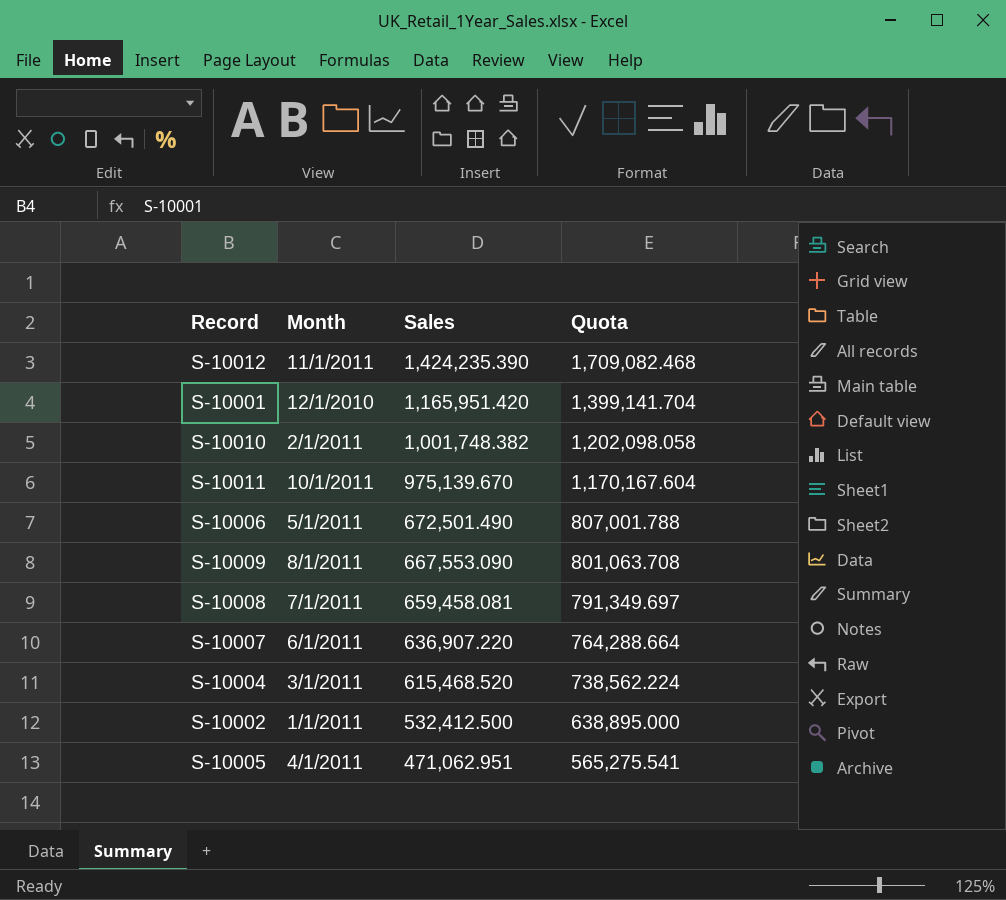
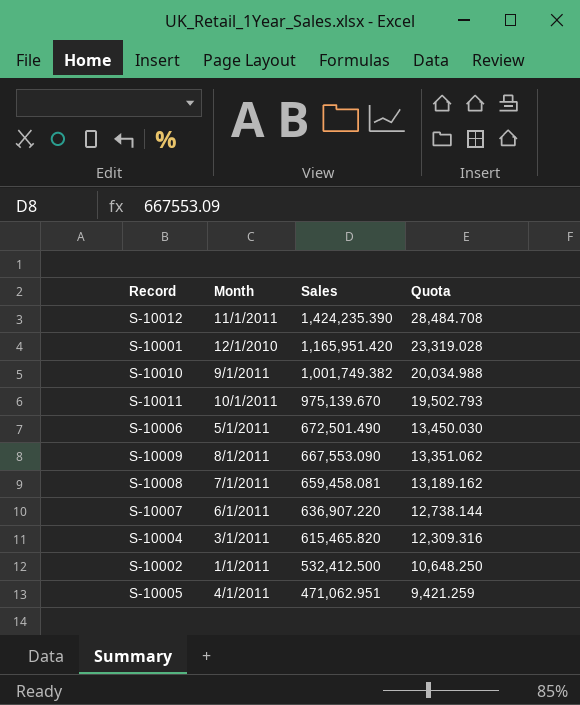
column Quota | formula: [Sales] * 1.2 -> [Sales] * 0.02
S-10010 | Month: 2/1/2011 -> 9/1/2011
S-10010 | Sales: 1,001,748.382 -> 1,001,749.382
S-10004 | Sales: 615,468.520 -> 615,465.820

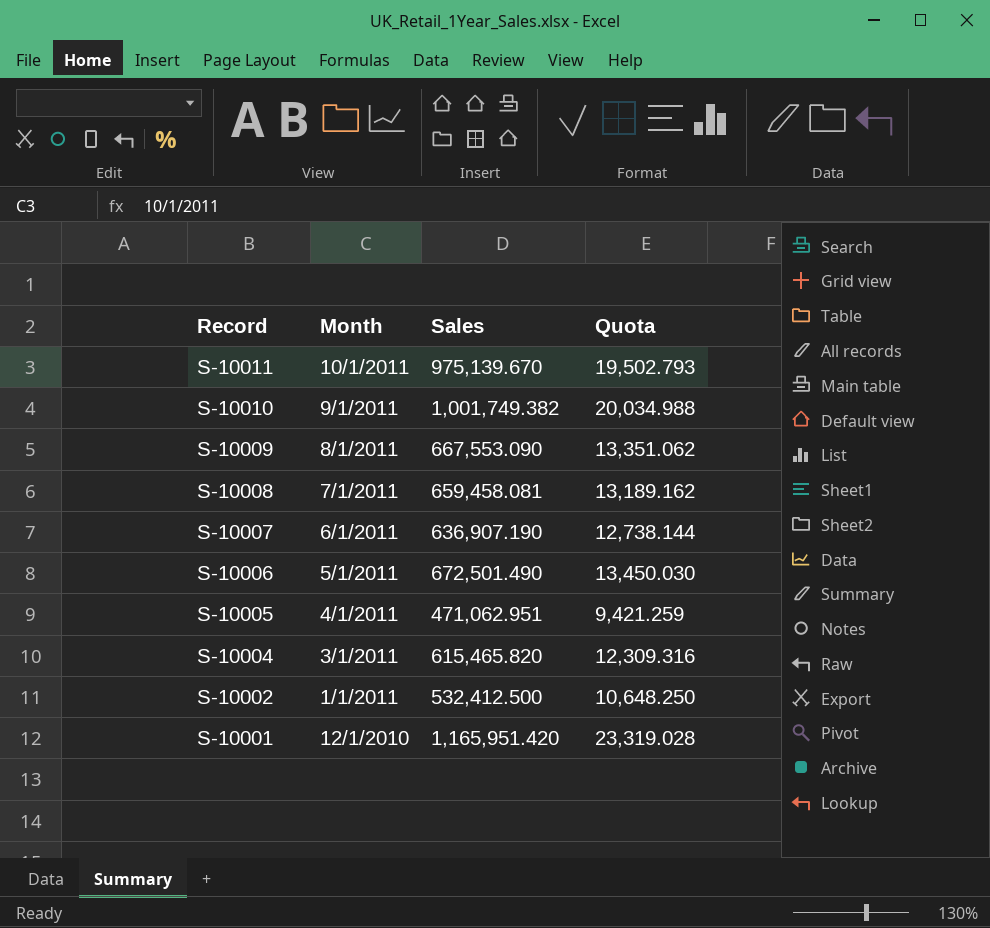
row order: Sales descending -> Record descending
row S-10012: 11/1/2011 | 1,424,235.390 | 28,484.708 -> none
S-10007 | Sales: 636,907.220 -> 636,907.190

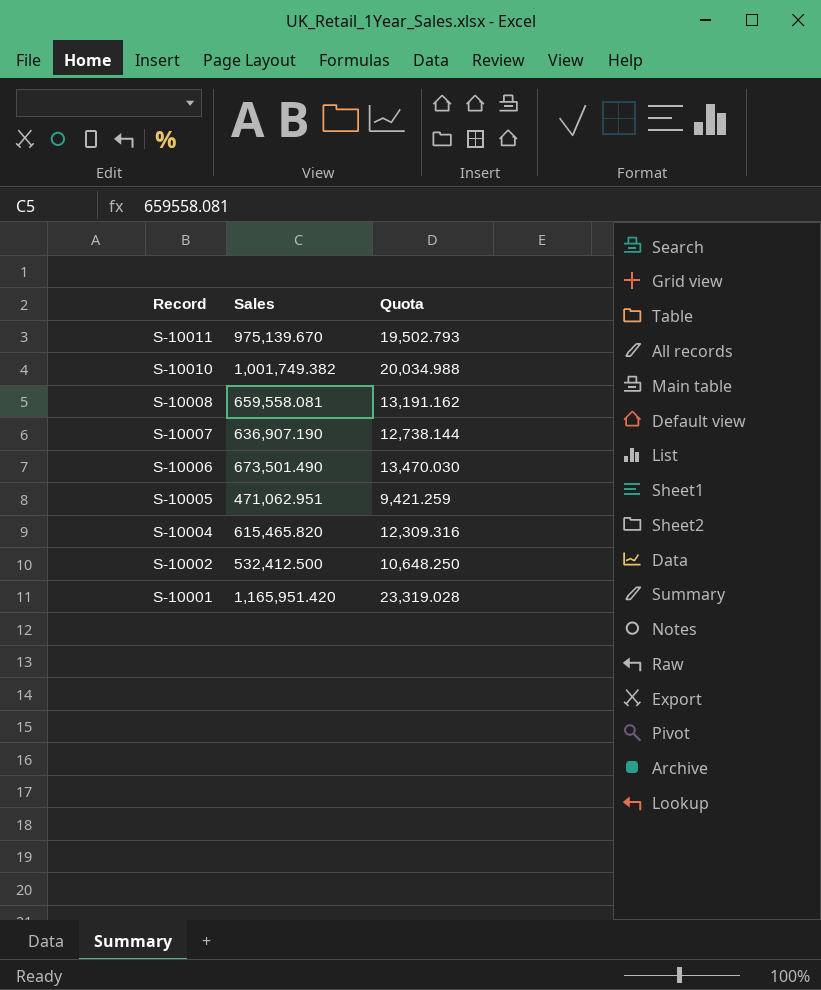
column Month | position: 2 -> none
row S-10009: 8/1/2011 | 667,553.090 | 13,351.062 -> none
S-10008 | Sales: 659,458.081 -> 659,558.081
S-10008 | Quota: 13,189.162 -> 13,191.162
S-10006 | Sales: 672,501.490 -> 673,501.490
S-10006 | Quota: 13,450.030 -> 13,470.030

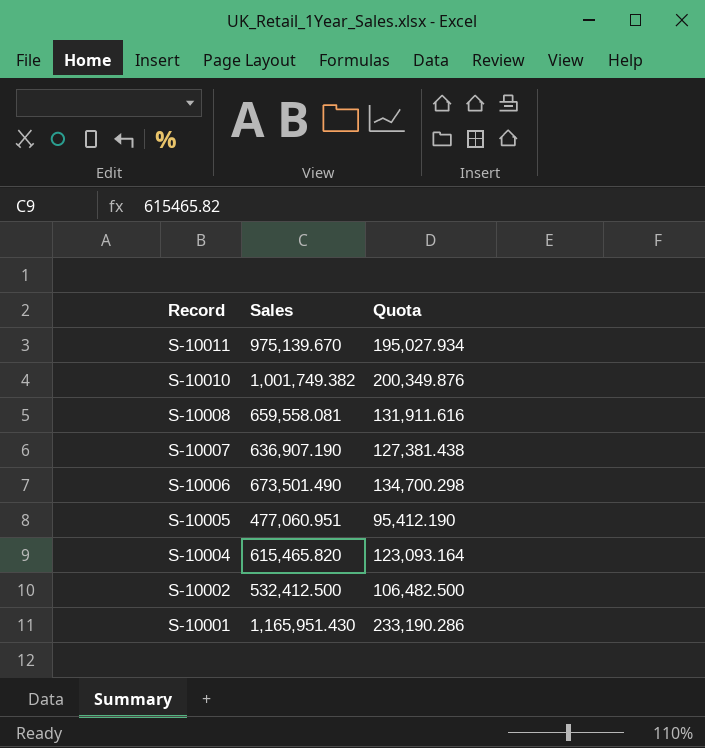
column Quota | formula: [Sales] * 0.02 -> [Sales] * 0.2
S-10005 | Sales: 471,062.951 -> 477,060.951
S-10001 | Sales: 1,165,951.420 -> 1,165,951.430

